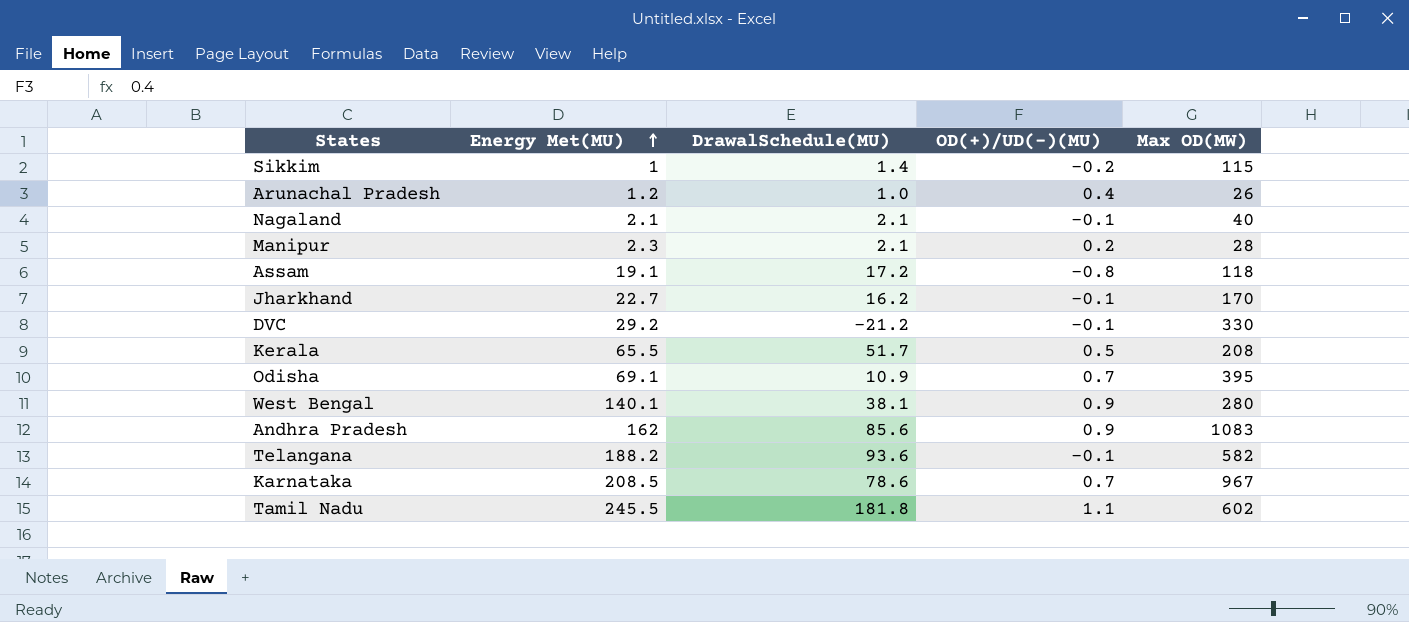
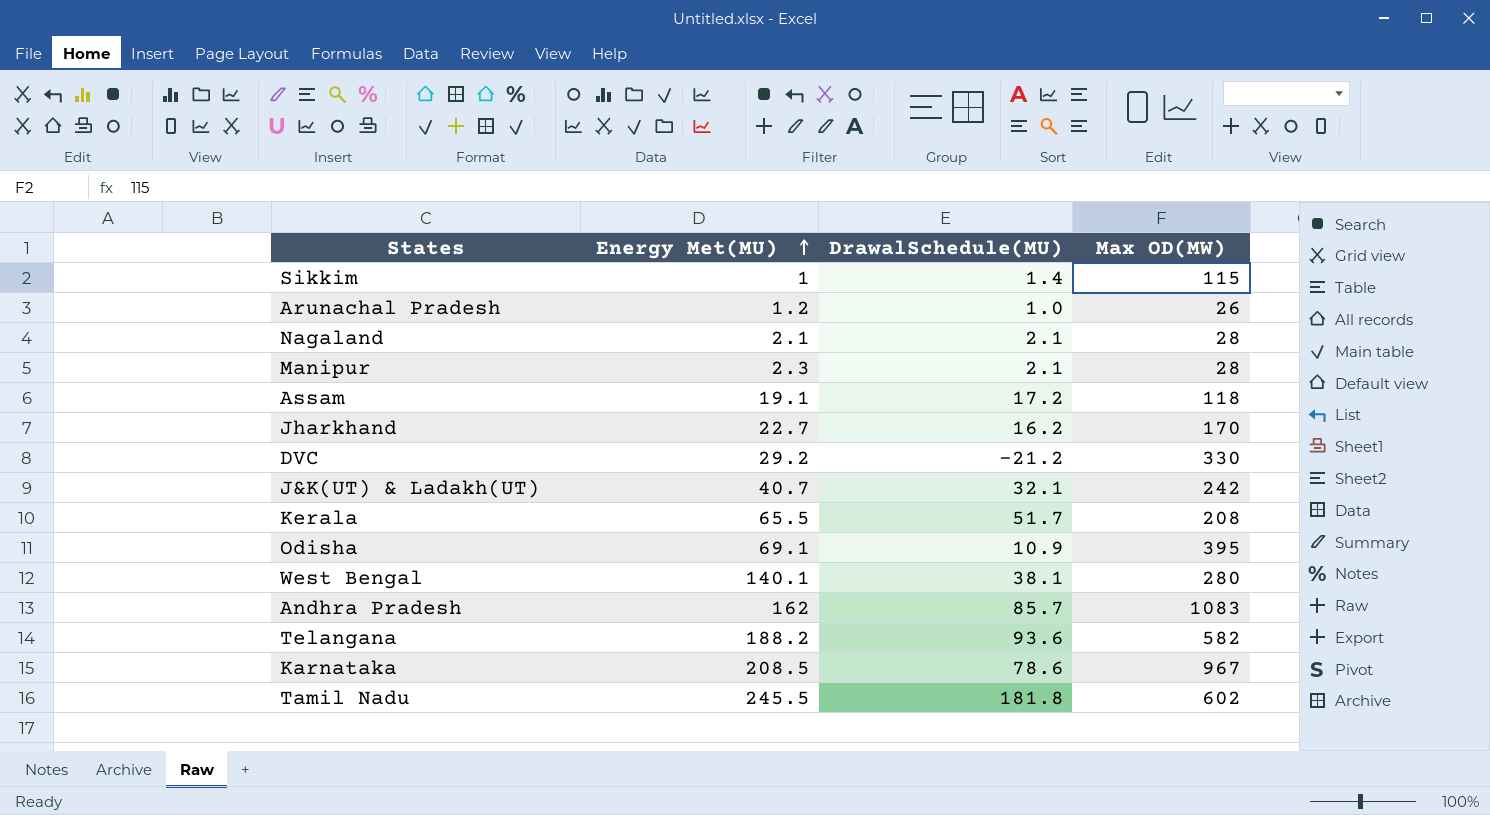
column OD(+)/UD(-)(MU) | position: 4 -> none
Nagaland | Max OD(MW): 40 -> 28
row J&K(UT) & Ladakh(UT): none -> 40.7 | 32.1 | 242
Andhra Pradesh | DrawalSchedule(MU): 85.6 -> 85.7

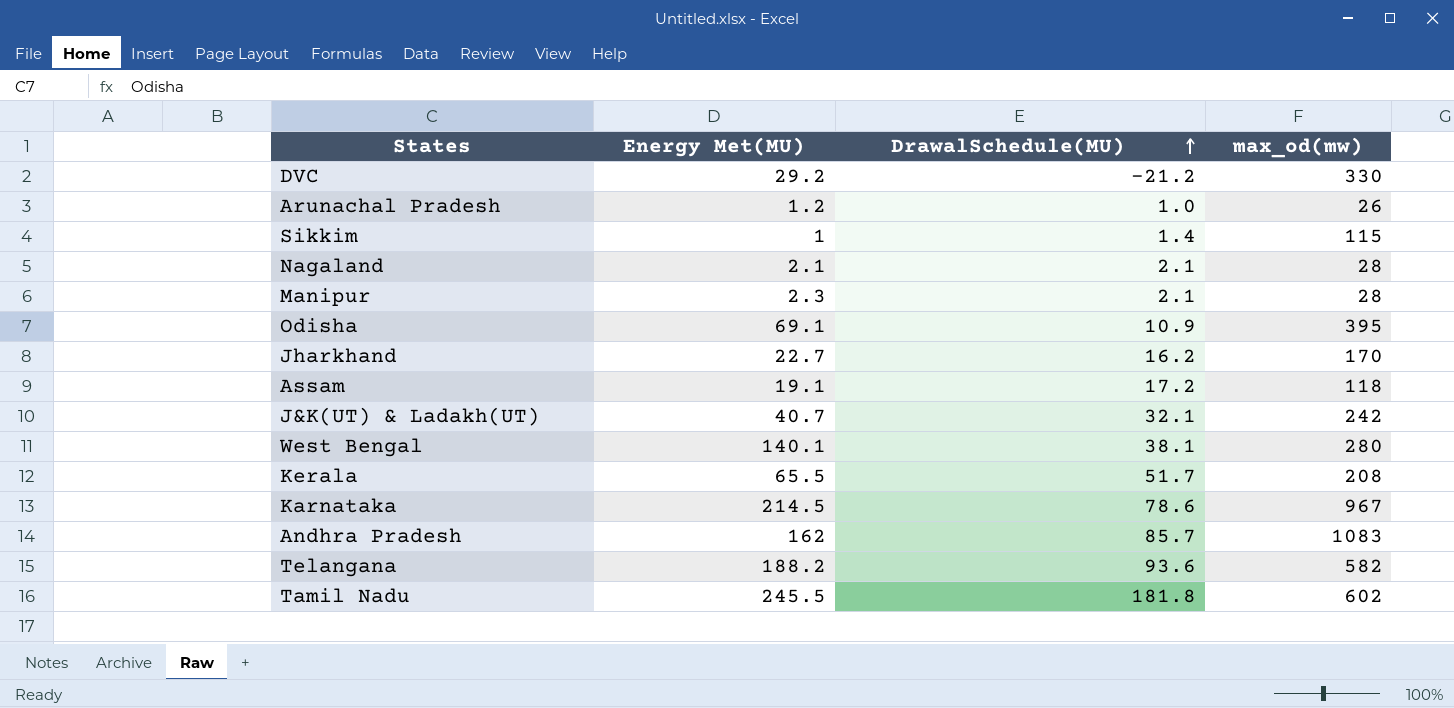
row order: Energy Met(MU) ascending -> DrawalSchedule(MU) ascending
column name: Max OD(MW) -> max_od(mw)
Karnataka | Energy Met(MU): 208.5 -> 214.5

